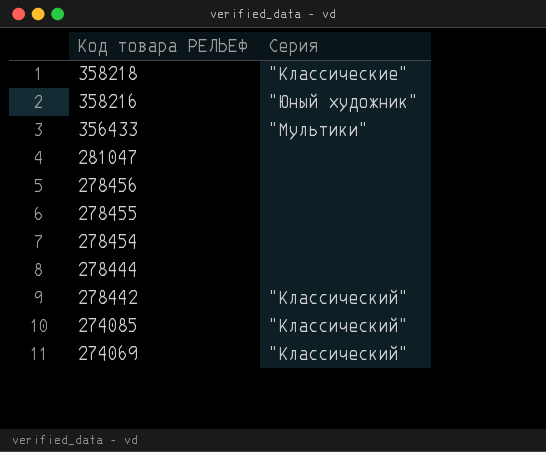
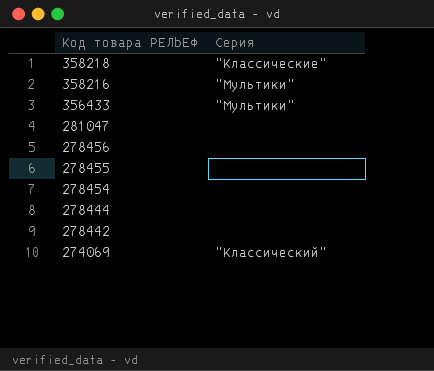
row 274085: "Классический" -> none
358216 | Серия: "Юный художник" -> "Мультики"
278442 | Серия: "Классический" -> none

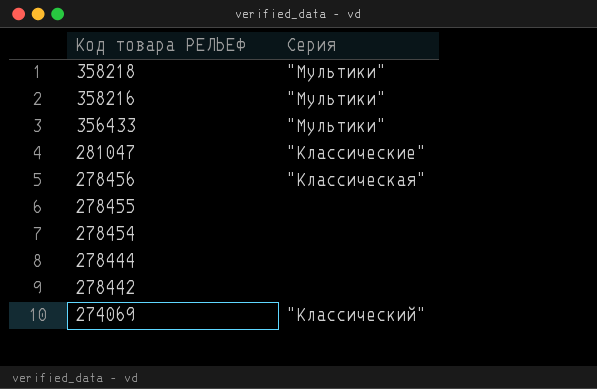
358218 | Серия: "Классические" -> "Мультики"
281047 | Серия: none -> "Классические"
278456 | Серия: none -> "Классическая"

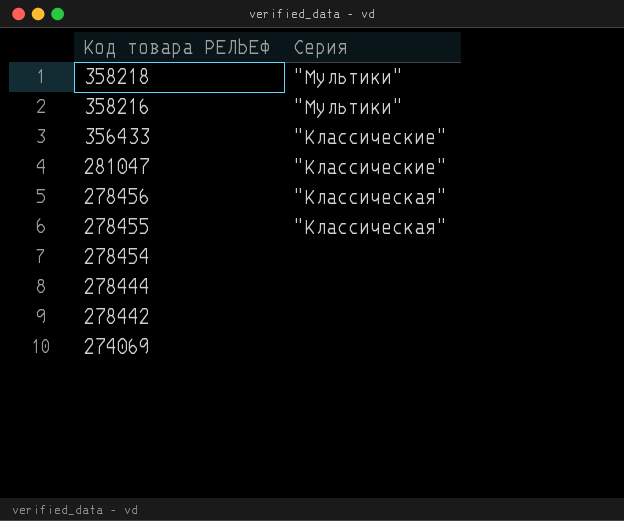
356433 | Серия: "Мультики" -> "Классические"
278455 | Серия: none -> "Классическая"
274069 | Серия: "Классический" -> none

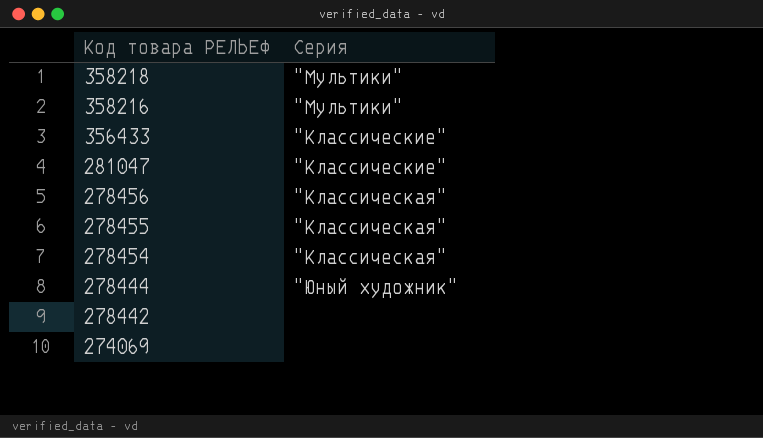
278454 | Серия: none -> "Классическая"
278444 | Серия: none -> "Юный художник"

